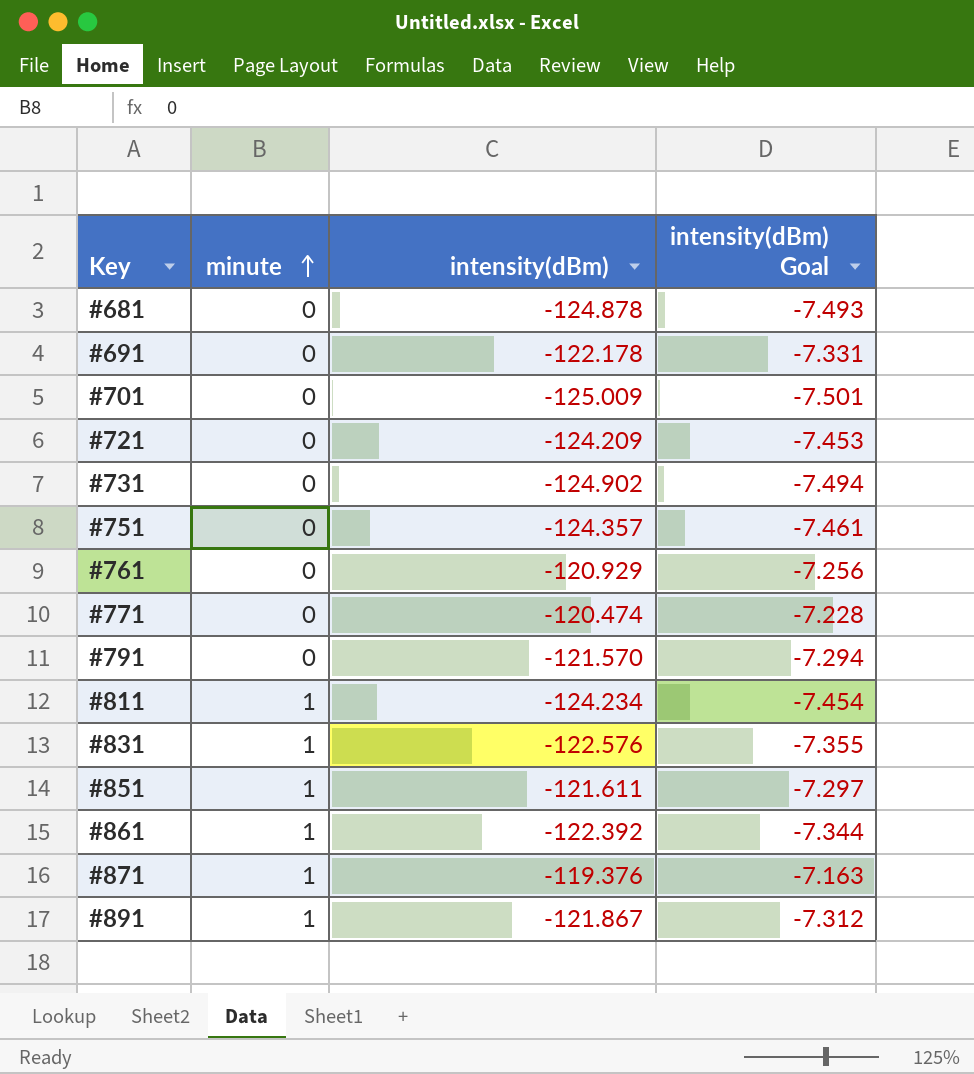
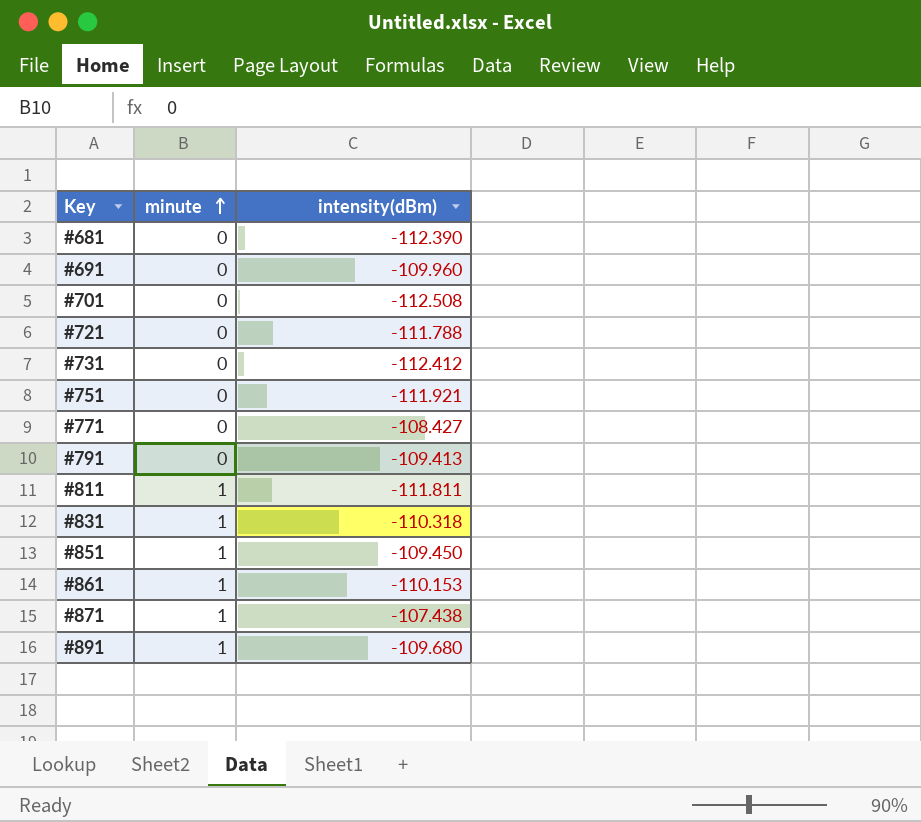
column intensity(dBm) Goal | formula: [intensity(dBm)] * 0.06 -> none
row #761: 0 | -120.929 | -7.256 -> none
#681 | intensity(dBm): -124.878 -> -112.390
#691 | intensity(dBm): -122.178 -> -109.960
#701 | intensity(dBm): -125.009 -> -112.508
#721 | intensity(dBm): -124.209 -> -111.788
#731 | intensity(dBm): -124.902 -> -112.412
#751 | intensity(dBm): -124.357 -> -111.921
#771 | intensity(dBm): -120.474 -> -108.427
#791 | intensity(dBm): -121.570 -> -109.413
#811 | intensity(dBm): -124.234 -> -111.811
#831 | intensity(dBm): -122.576 -> -110.318
#851 | intensity(dBm): -121.611 -> -109.450
#861 | intensity(dBm): -122.392 -> -110.153
#871 | intensity(dBm): -119.376 -> -107.438
#891 | intensity(dBm): -121.867 -> -109.680

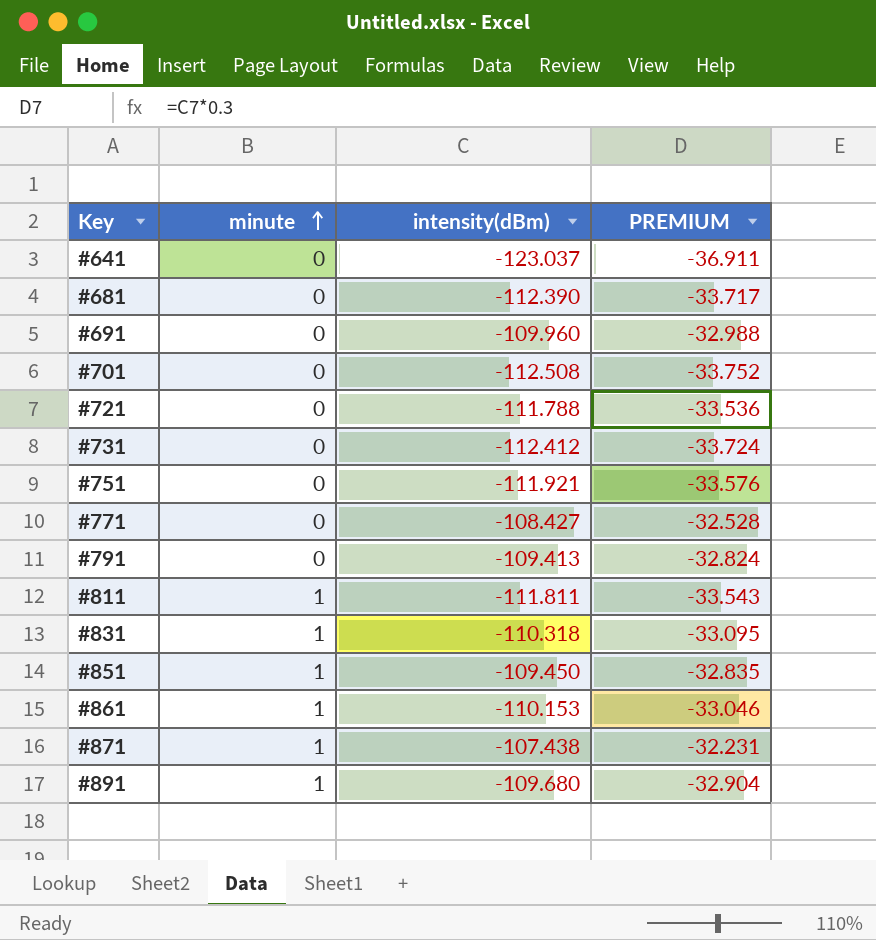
column PREMIUM | formula: none -> [intensity(dBm)] * 0.3
row #641: none -> 0 | -123.037 | -36.911

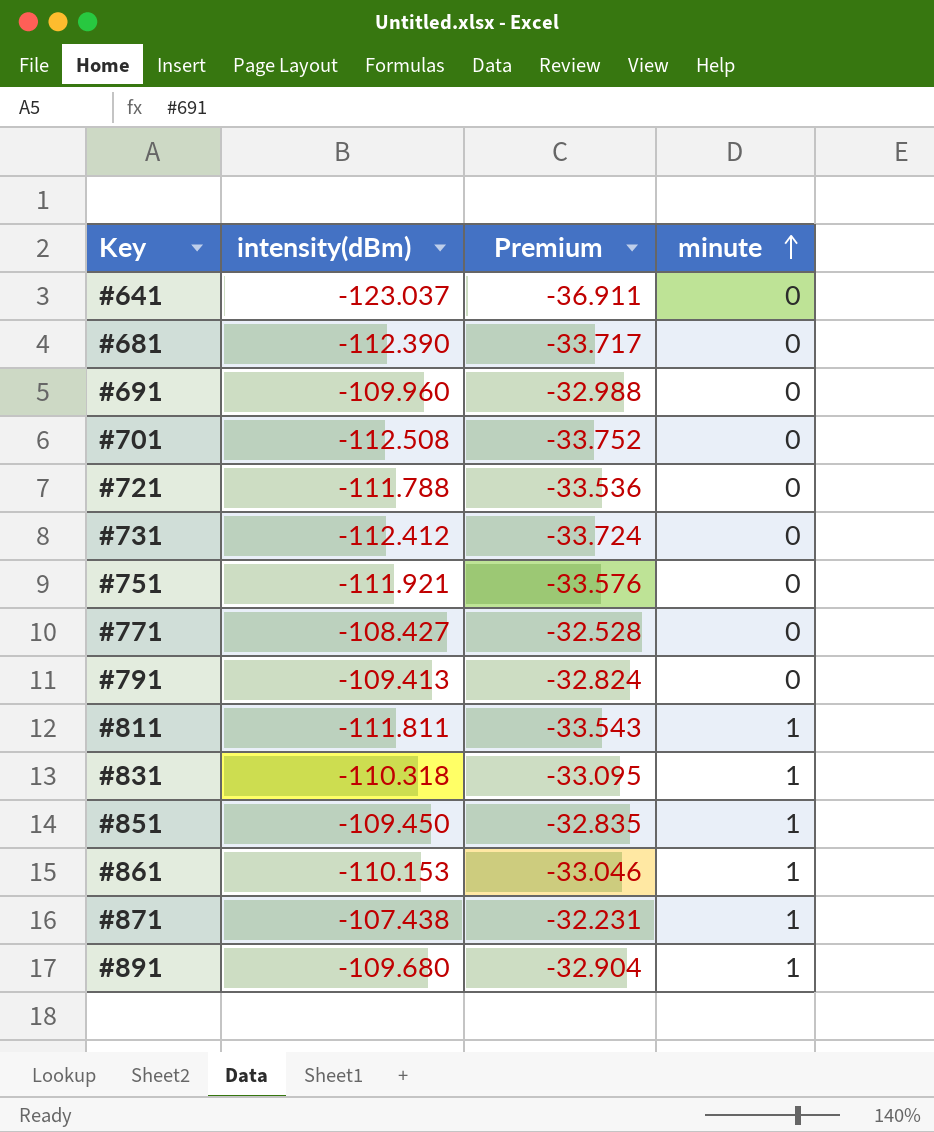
column name: PREMIUM -> Premium
column minute | position: 2 -> 4

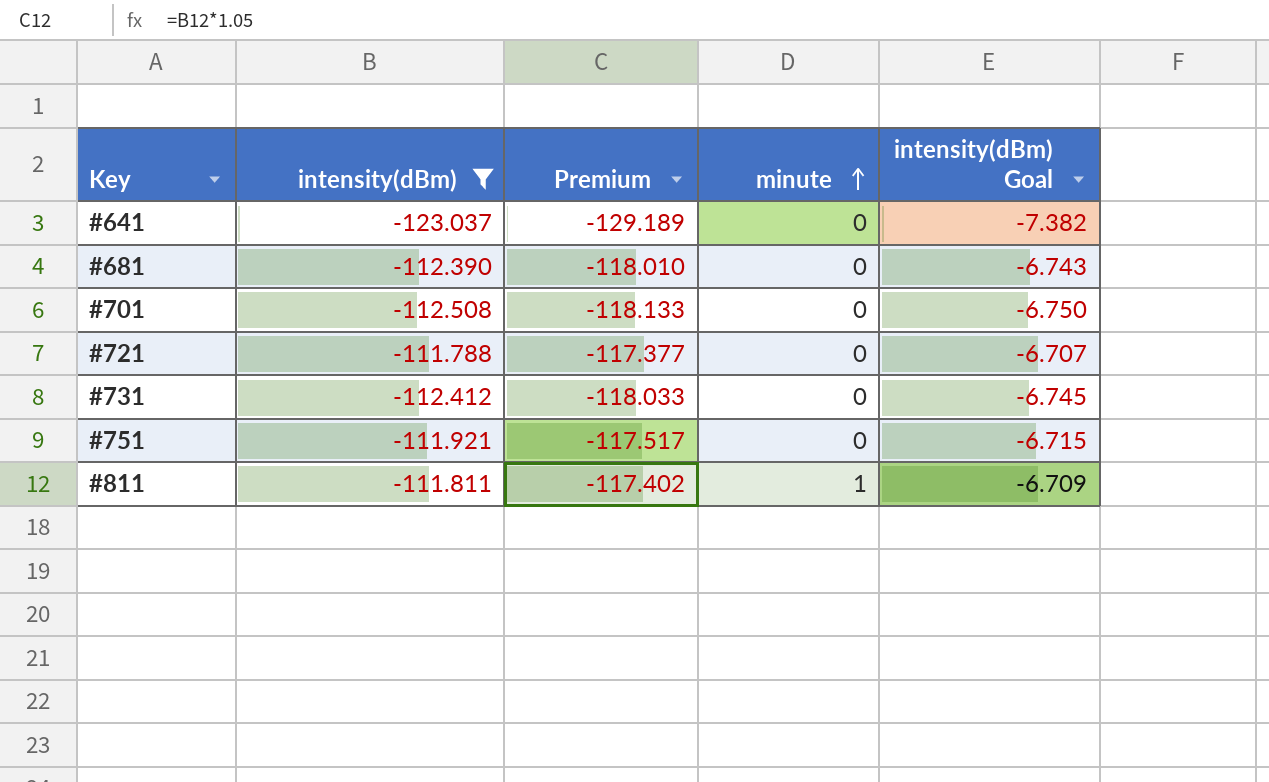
filter: none -> intensity(dBm) <= -111.788
column Premium | formula: [intensity(dBm)] * 0.3 -> [intensity(dBm)] * 1.05
column intensity(dBm) Goal | formula: none -> [intensity(dBm)] * 0.06

